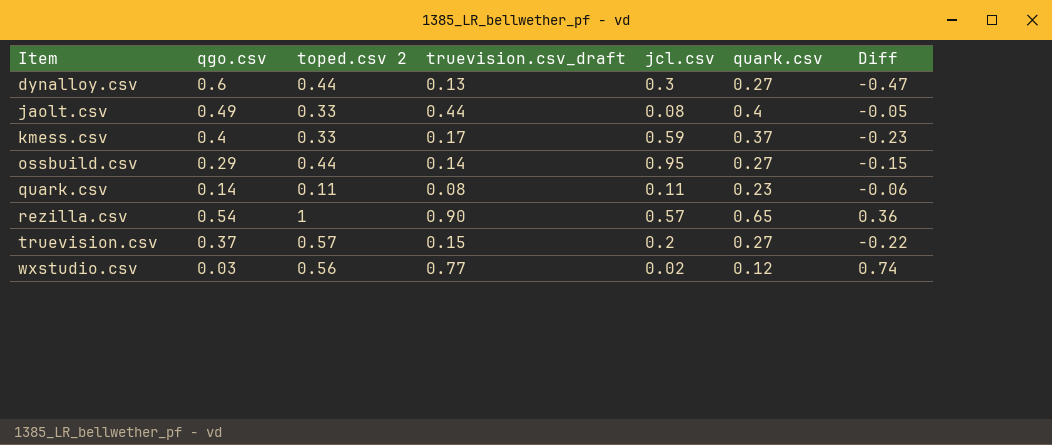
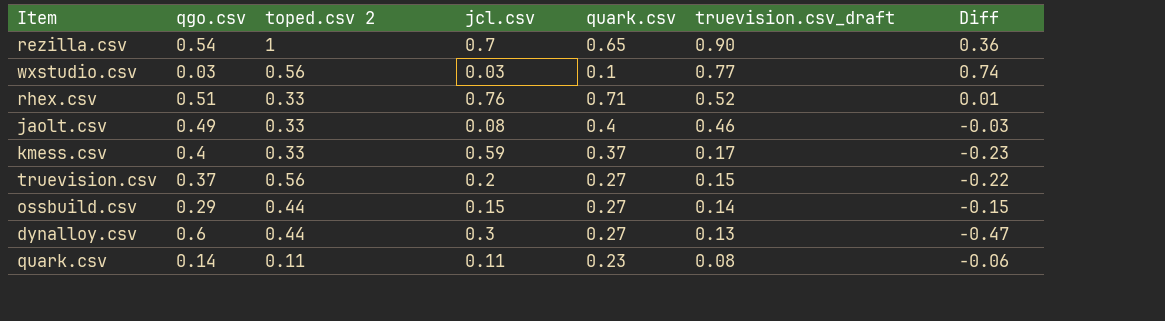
row order: Item ascending -> truevision.csv_draft descending
column truevision.csv_draft | position: 4 -> 6
rezilla.csv | jcl.csv: 0.57 -> 0.7
wxstudio.csv | jcl.csv: 0.02 -> 0.03
wxstudio.csv | quark.csv: 0.12 -> 0.1
row rhex.csv: none -> 0.51 | 0.33 | 0.76 | 0.71 | 0.52 | 0.01
jaolt.csv | truevision.csv_draft: 0.44 -> 0.46
jaolt.csv | Diff: -0.05 -> -0.03
truevision.csv | toped.csv 2: 0.57 -> 0.56
ossbuild.csv | jcl.csv: 0.95 -> 0.15

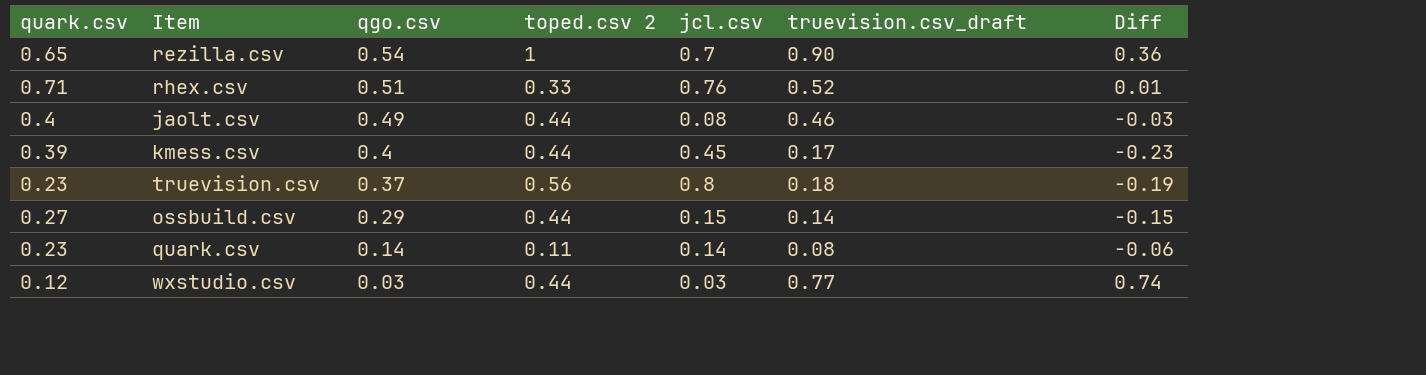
row order: truevision.csv_draft descending -> qgo.csv descending
column quark.csv | position: 5 -> 1
row dynalloy.csv: 0.6 | 0.44 | 0.3 | 0.27 | 0.13 | -0.47 -> none
jaolt.csv | toped.csv 2: 0.33 -> 0.44
kmess.csv | quark.csv: 0.37 -> 0.39
kmess.csv | toped.csv 2: 0.33 -> 0.44
kmess.csv | jcl.csv: 0.59 -> 0.45
truevision.csv | quark.csv: 0.27 -> 0.23
truevision.csv | jcl.csv: 0.2 -> 0.8
truevision.csv | truevision.csv_draft: 0.15 -> 0.18
truevision.csv | Diff: -0.22 -> -0.19
quark.csv | jcl.csv: 0.11 -> 0.14
wxstudio.csv | quark.csv: 0.1 -> 0.12
wxstudio.csv | toped.csv 2: 0.56 -> 0.44

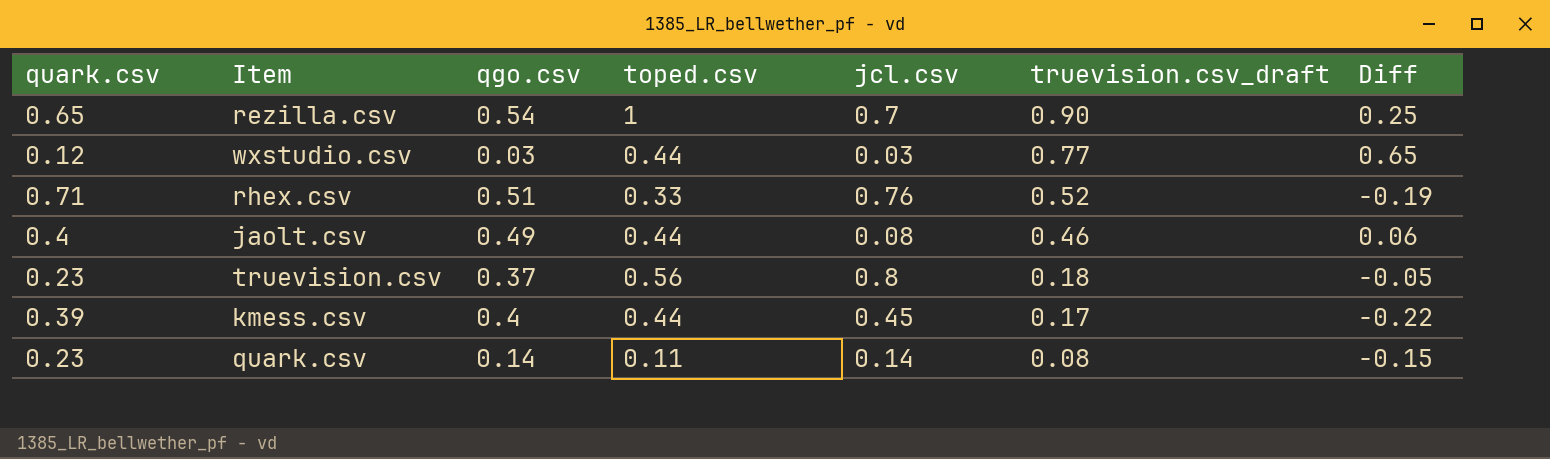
row order: qgo.csv descending -> truevision.csv_draft descending
column name: toped.csv 2 -> toped.csv
column Diff | formula: [truevision.csv_draft] - [qgo.csv] -> [truevision.csv_draft] - [quark.csv]
row ossbuild.csv: 0.27 | 0.29 | 0.44 | 0.15 | 0.14 | -0.15 -> none

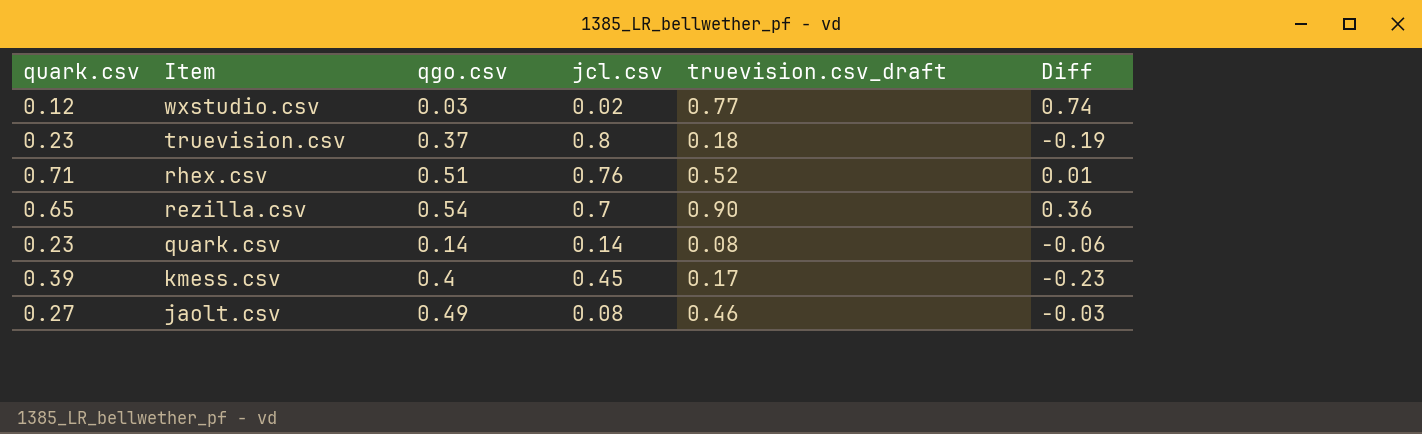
row order: truevision.csv_draft descending -> Item descending
column toped.csv | position: 4 -> none
column Diff | formula: [truevision.csv_draft] - [quark.csv] -> [truevision.csv_draft] - [qgo.csv]
wxstudio.csv | jcl.csv: 0.03 -> 0.02
jaolt.csv | quark.csv: 0.4 -> 0.27

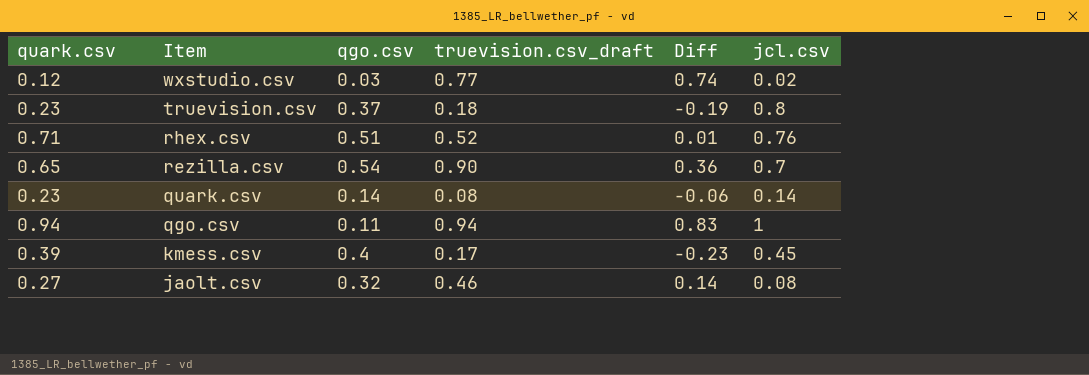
column jcl.csv | position: 4 -> 6
row qgo.csv: none -> 0.94 | 0.11 | 0.94 | 0.83 | 1
jaolt.csv | qgo.csv: 0.49 -> 0.32
jaolt.csv | Diff: -0.03 -> 0.14

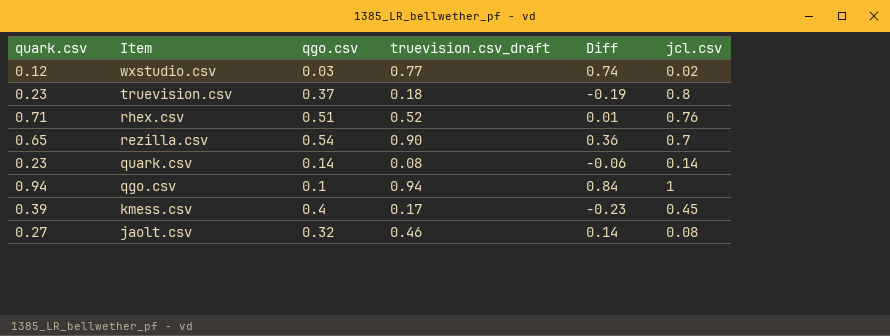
qgo.csv | qgo.csv: 0.11 -> 0.1
qgo.csv | Diff: 0.83 -> 0.84

